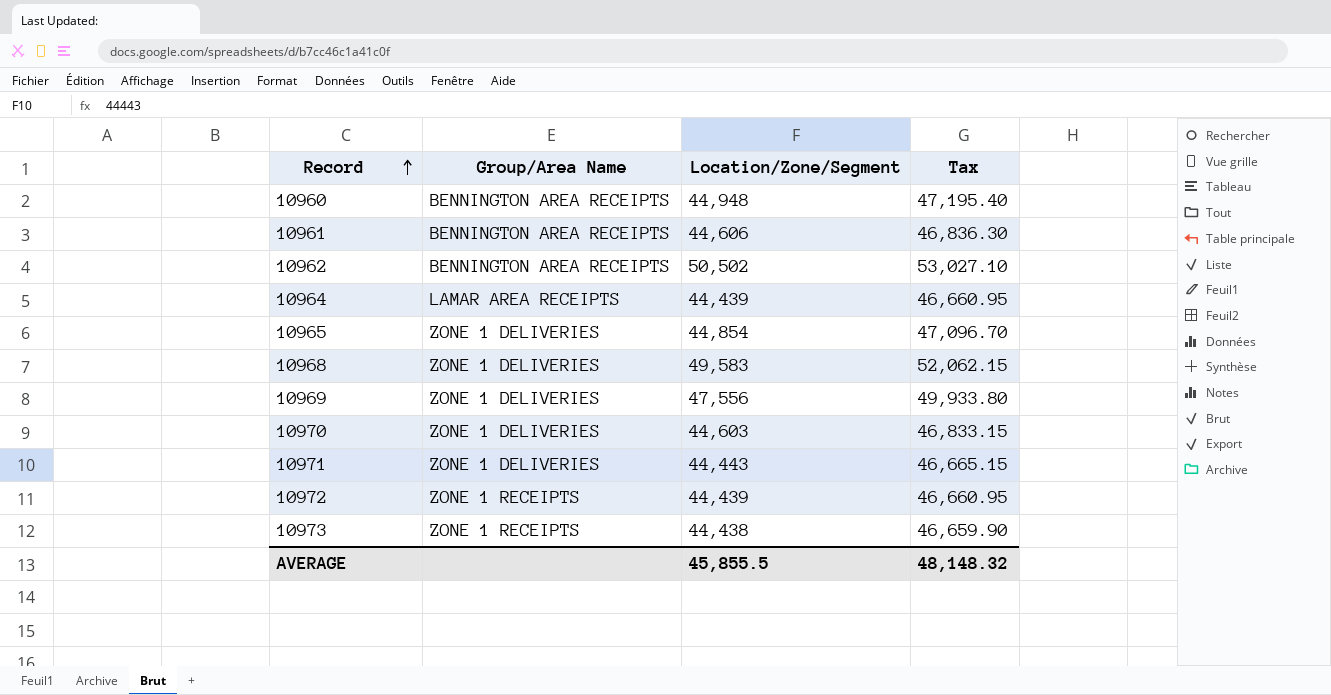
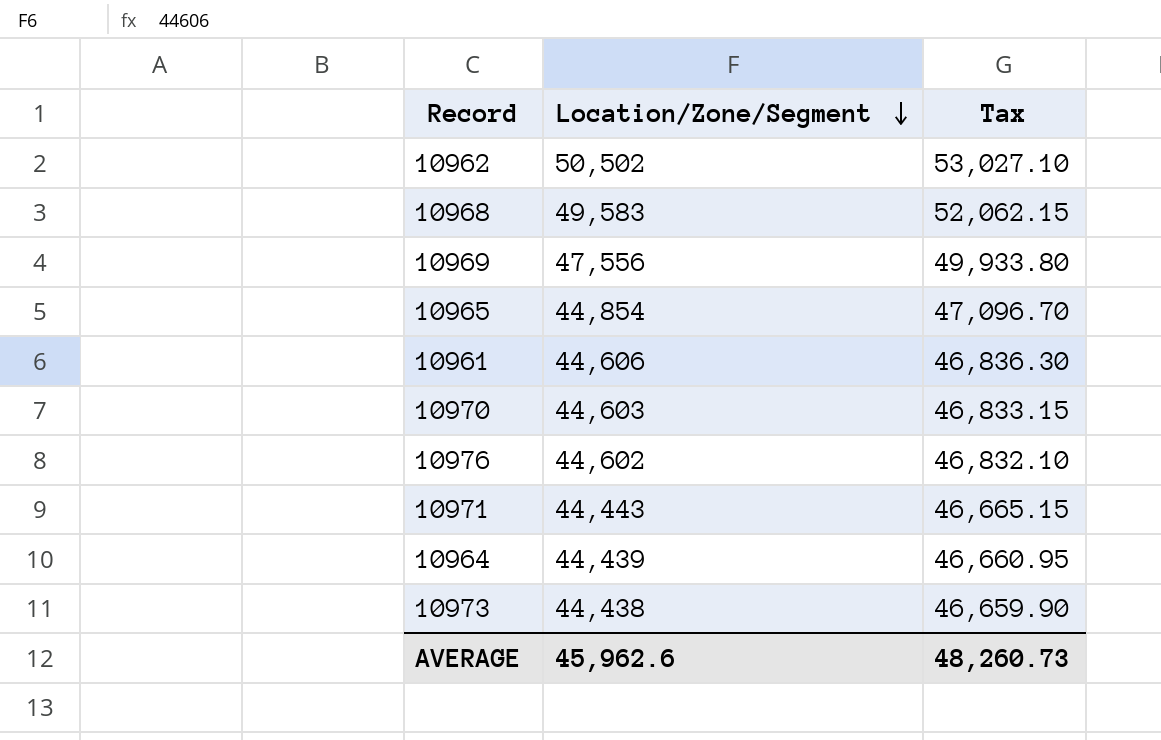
row order: Record ascending -> Location/Zone/Segment descending
column Group/Area Name | position: 2 -> none
row 10960: BENNINGTON AREA RECEIPTS | 44,948 | 47,195.40 -> none
row 10972: ZONE 1 RECEIPTS | 44,439 | 46,660.95 -> none
row 10976: none -> 44,602 | 46,832.10
AVERAGE | Location/Zone/Segment: 45,855.5 -> 45,962.6
AVERAGE | Tax: 48,148.32 -> 48,260.73

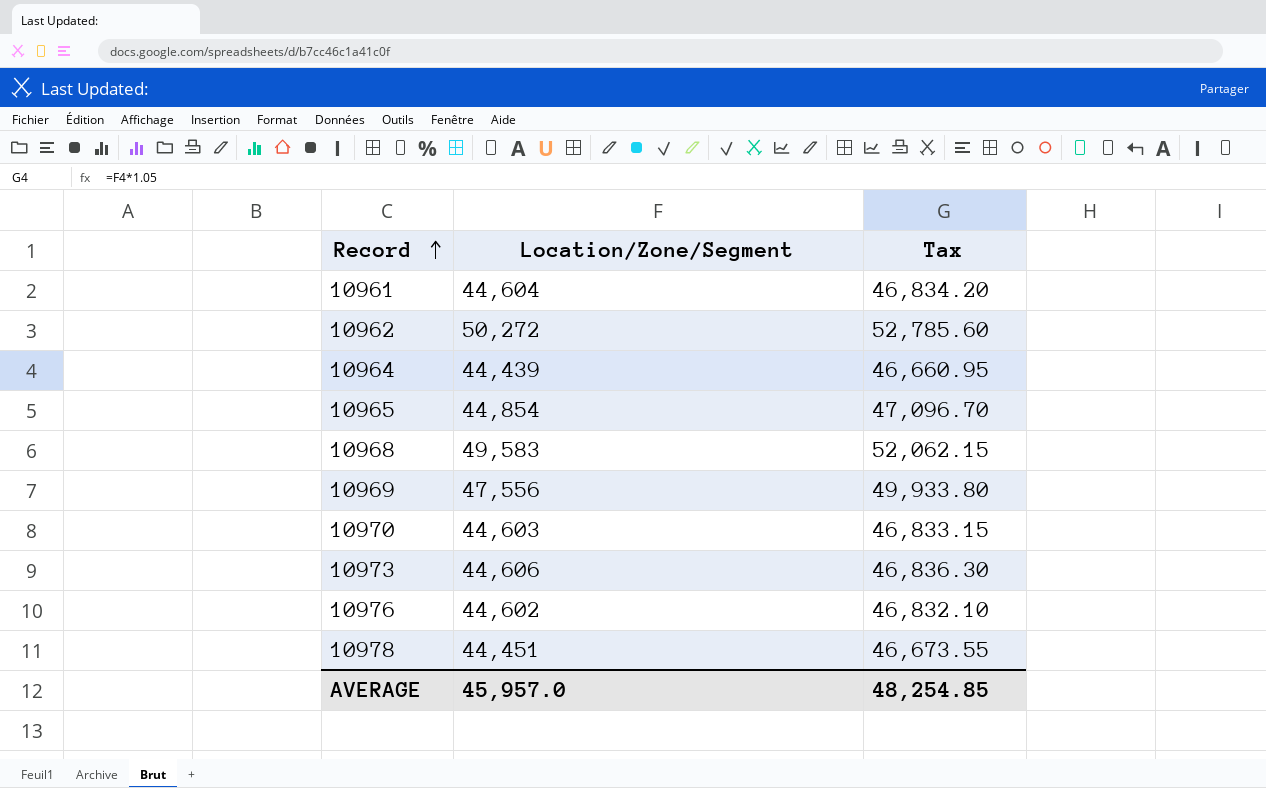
row order: Location/Zone/Segment descending -> Record ascending
row 10971: 44,443 | 46,665.15 -> none
10961 | Location/Zone/Segment: 44,606 -> 44,604
10961 | Tax: 46,836.30 -> 46,834.20
10962 | Location/Zone/Segment: 50,502 -> 50,272
10962 | Tax: 53,027.10 -> 52,785.60
10973 | Location/Zone/Segment: 44,438 -> 44,606
10973 | Tax: 46,659.90 -> 46,836.30
row 10978: none -> 44,451 | 46,673.55
AVERAGE | Location/Zone/Segment: 45,962.6 -> 45,957.0
AVERAGE | Tax: 48,260.73 -> 48,254.85

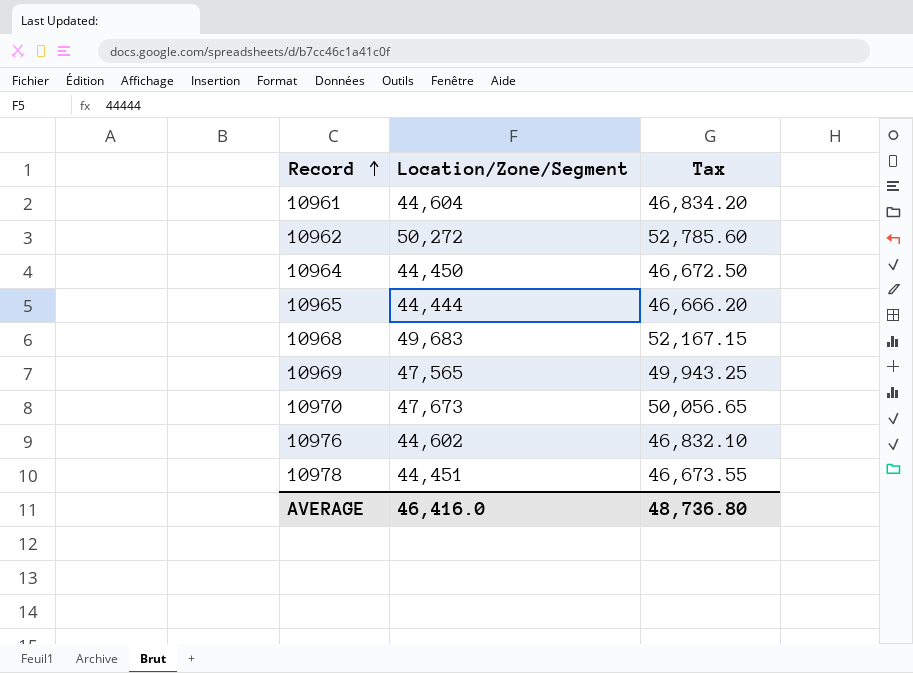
row 10973: 44,606 | 46,836.30 -> none
10964 | Location/Zone/Segment: 44,439 -> 44,450
10964 | Tax: 46,660.95 -> 46,672.50
10965 | Location/Zone/Segment: 44,854 -> 44,444
10965 | Tax: 47,096.70 -> 46,666.20
10968 | Location/Zone/Segment: 49,583 -> 49,683
10968 | Tax: 52,062.15 -> 52,167.15
10969 | Location/Zone/Segment: 47,556 -> 47,565
10969 | Tax: 49,933.80 -> 49,943.25
10970 | Location/Zone/Segment: 44,603 -> 47,673
10970 | Tax: 46,833.15 -> 50,056.65
AVERAGE | Location/Zone/Segment: 45,957.0 -> 46,416.0
AVERAGE | Tax: 48,254.85 -> 48,736.80

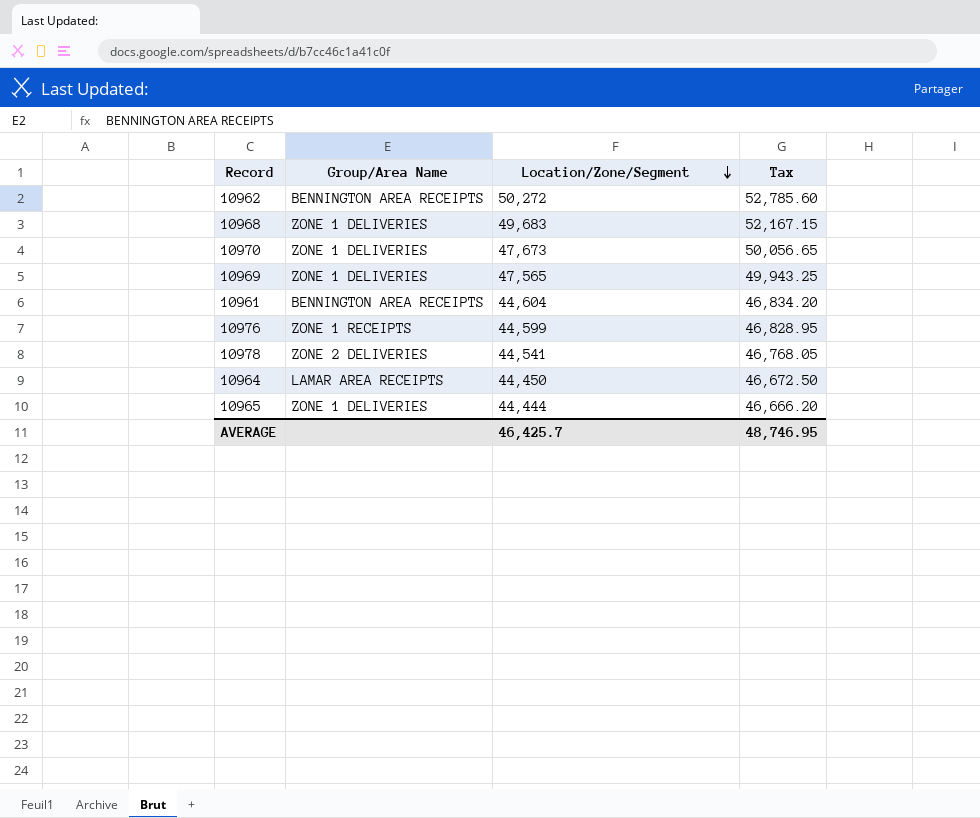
row order: Record ascending -> Location/Zone/Segment descending
column Group/Area Name | position: none -> 2
10976 | Location/Zone/Segment: 44,602 -> 44,599
10976 | Tax: 46,832.10 -> 46,828.95
10978 | Location/Zone/Segment: 44,451 -> 44,541
10978 | Tax: 46,673.55 -> 46,768.05
AVERAGE | Location/Zone/Segment: 46,416.0 -> 46,425.7
AVERAGE | Tax: 48,736.80 -> 48,746.95

